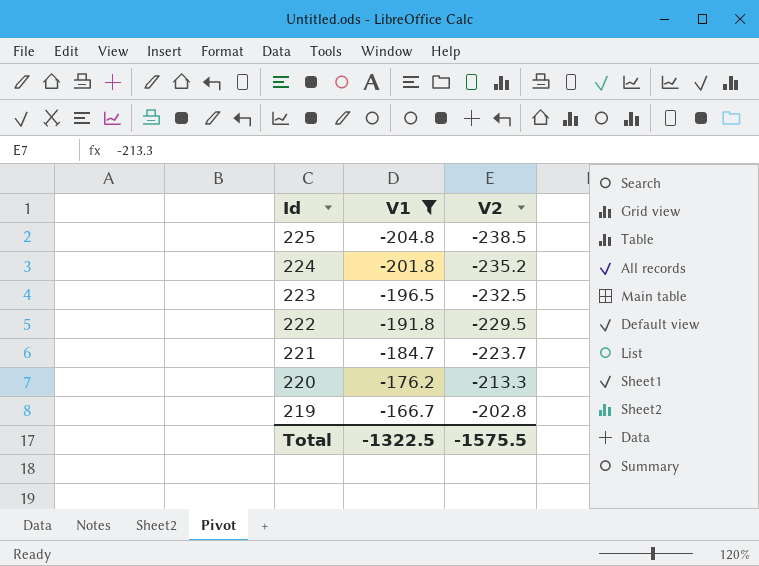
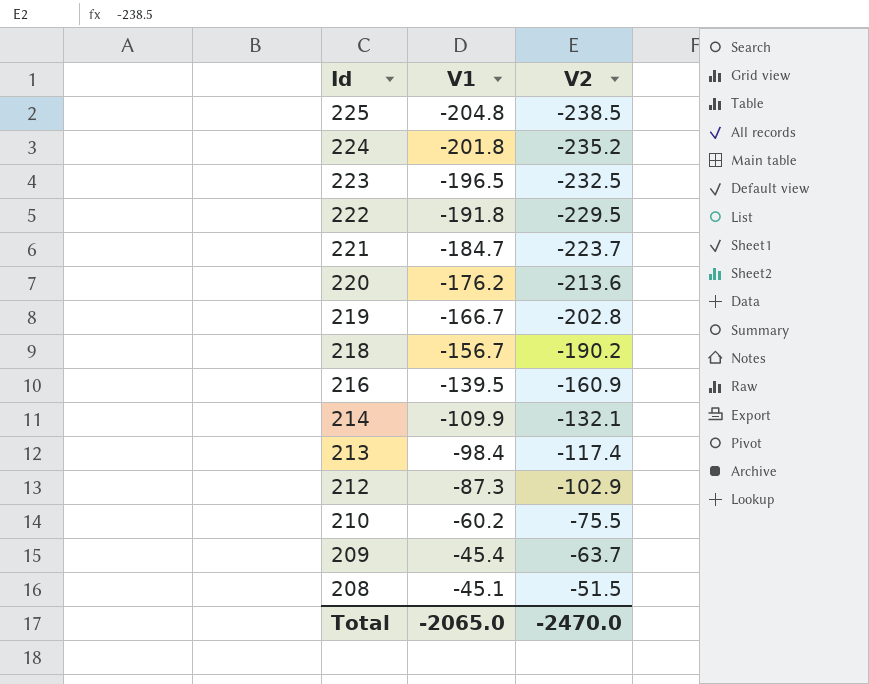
filter: V1 <= -166.7 -> none
220 | V2: -213.3 -> -213.6
Total | V1: -1322.5 -> -2065.0
Total | V2: -1575.5 -> -2470.0

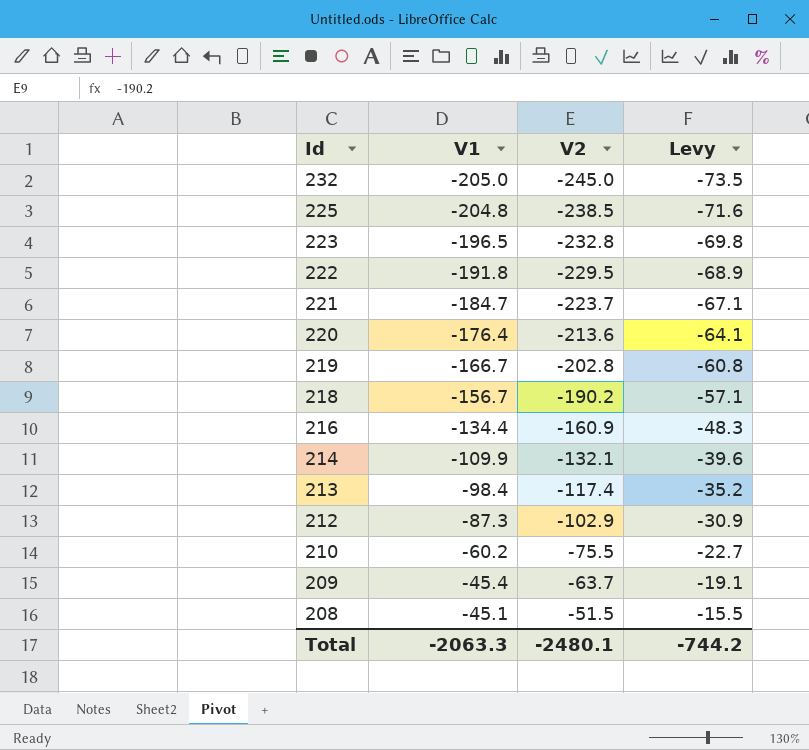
column Levy | formula: none -> [V2] * 0.3
row 224: -201.8 | -235.2 -> none
row 232: none -> -205.0 | -245.0 | -73.5
223 | V2: -232.5 -> -232.8
220 | V1: -176.2 -> -176.4
216 | V1: -139.5 -> -134.4
Total | V1: -2065.0 -> -2063.3
Total | V2: -2470.0 -> -2480.1

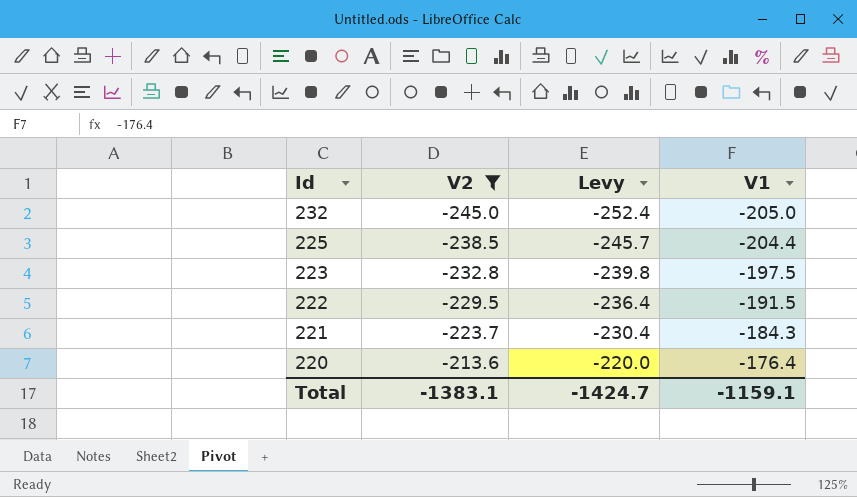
filter: none -> V2 <= -213.6
column Levy | formula: [V2] * 0.3 -> [V2] * 1.03
column V1 | position: 2 -> 4
225 | V1: -204.8 -> -204.4
223 | V1: -196.5 -> -197.5
222 | V1: -191.8 -> -191.5
221 | V1: -184.7 -> -184.3
Total | V2: -2480.1 -> -1383.1
Total | Levy: -744.2 -> -1424.7
Total | V1: -2063.3 -> -1159.1

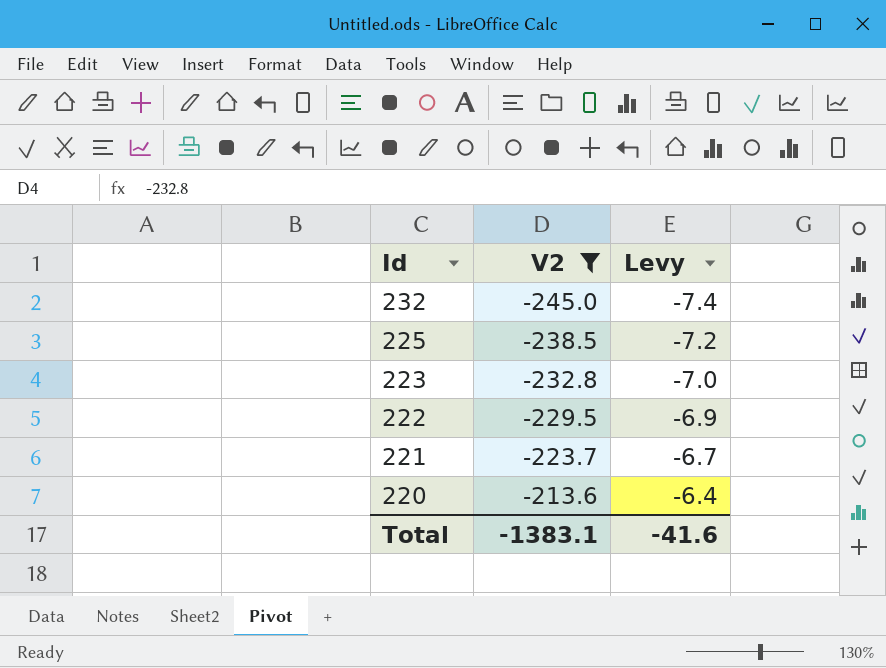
column V1 | position: 4 -> none
column Levy | formula: [V2] * 1.03 -> [V2] * 0.03
Total | Levy: -1424.7 -> -41.6

